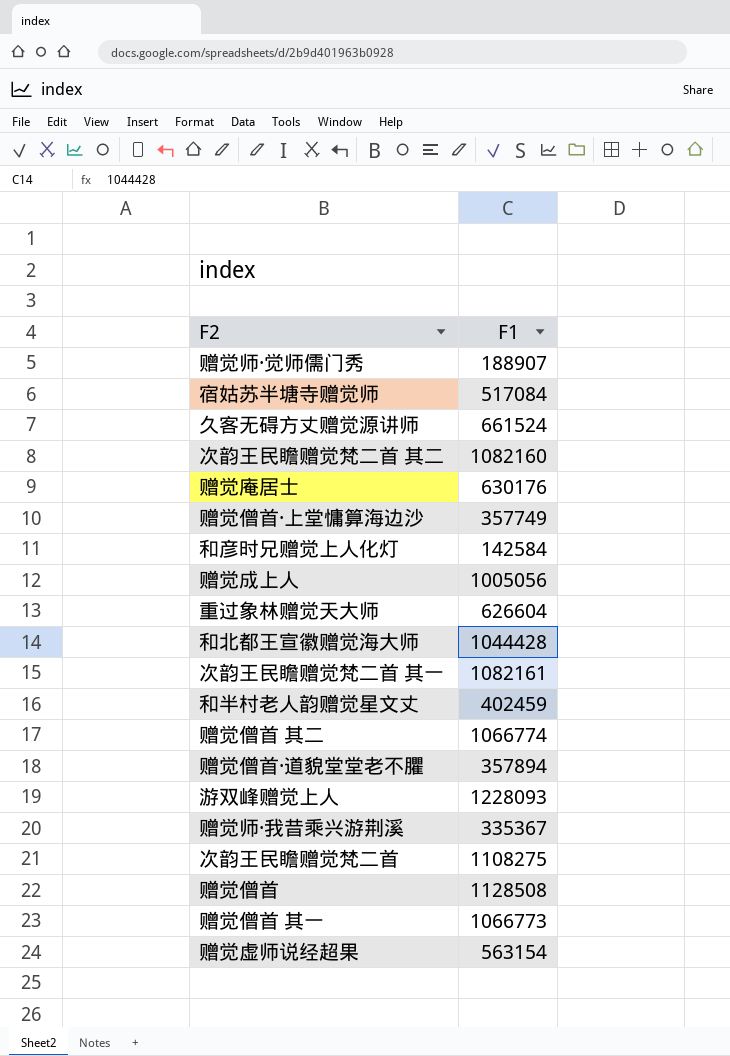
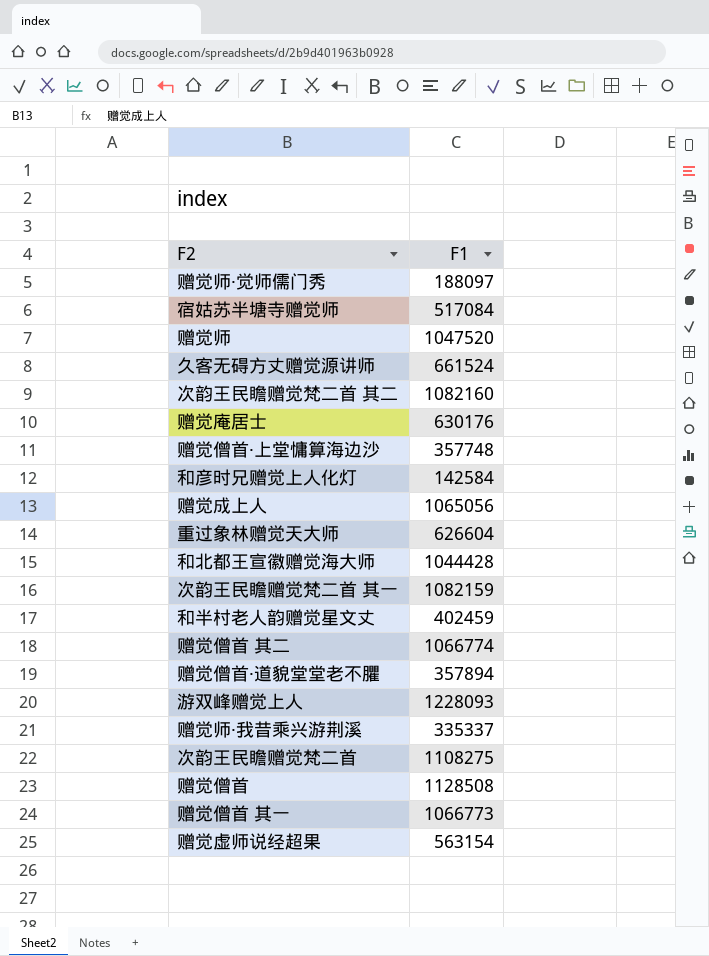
赠觉师·觉师儒门秀 | F1: 188907 -> 188097
row 赠觉师: none -> 1047520
赠觉僧首·上堂慵算海边沙 | F1: 357749 -> 357748
赠觉成上人 | F1: 1005056 -> 1065056
次韵王民瞻赠觉梵二首 其一 | F1: 1082161 -> 1082159
赠觉师·我昔乘兴游荆溪 | F1: 335367 -> 335337

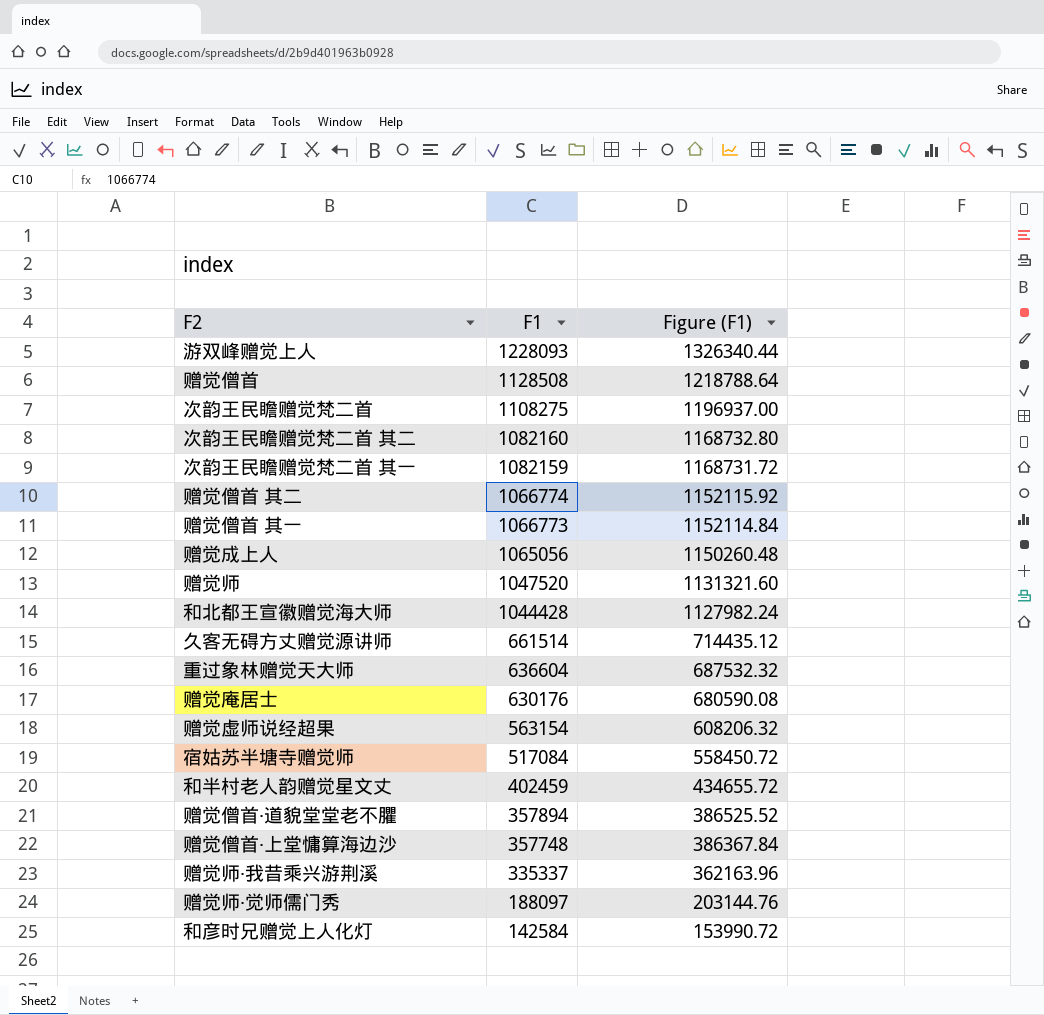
row order: none -> F1 descending
column Figure (F1) | formula: none -> [F1] * 1.08
久客无碍方丈赠觉源讲师 | F1: 661524 -> 661514
重过象林赠觉天大师 | F1: 626604 -> 636604

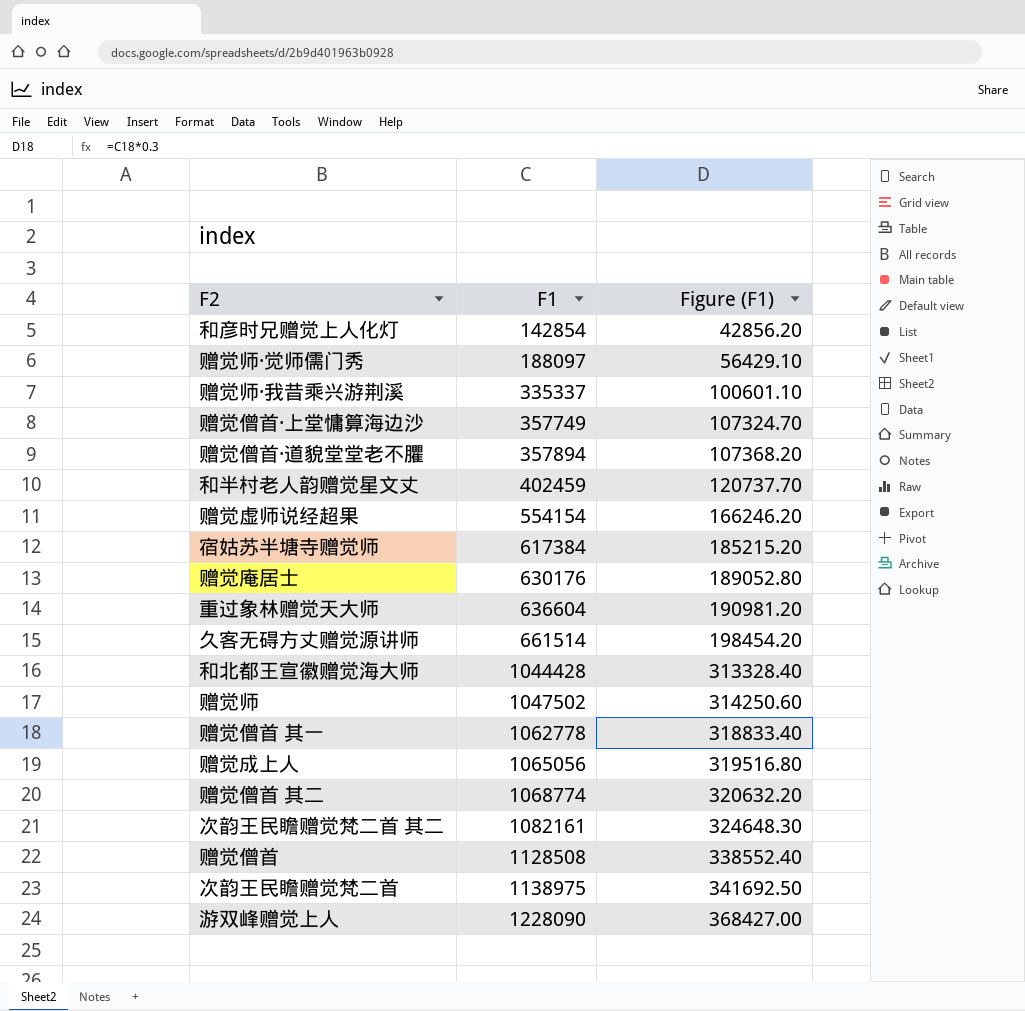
row order: F1 descending -> F1 ascending
column Figure (F1) | formula: [F1] * 1.08 -> [F1] * 0.3
row 次韵王民瞻赠觉梵二首 其一: 1082159 | 1168731.72 -> none
和彦时兄赠觉上人化灯 | F1: 142584 -> 142854
赠觉僧首·上堂慵算海边沙 | F1: 357748 -> 357749
赠觉虚师说经超果 | F1: 563154 -> 554154
宿姑苏半塘寺赠觉师 | F1: 517084 -> 617384
赠觉师 | F1: 1047520 -> 1047502
赠觉僧首 其一 | F1: 1066773 -> 1062778
赠觉僧首 其二 | F1: 1066774 -> 1068774
次韵王民瞻赠觉梵二首 其二 | F1: 1082160 -> 1082161
次韵王民瞻赠觉梵二首 | F1: 1108275 -> 1138975
游双峰赠觉上人 | F1: 1228093 -> 1228090

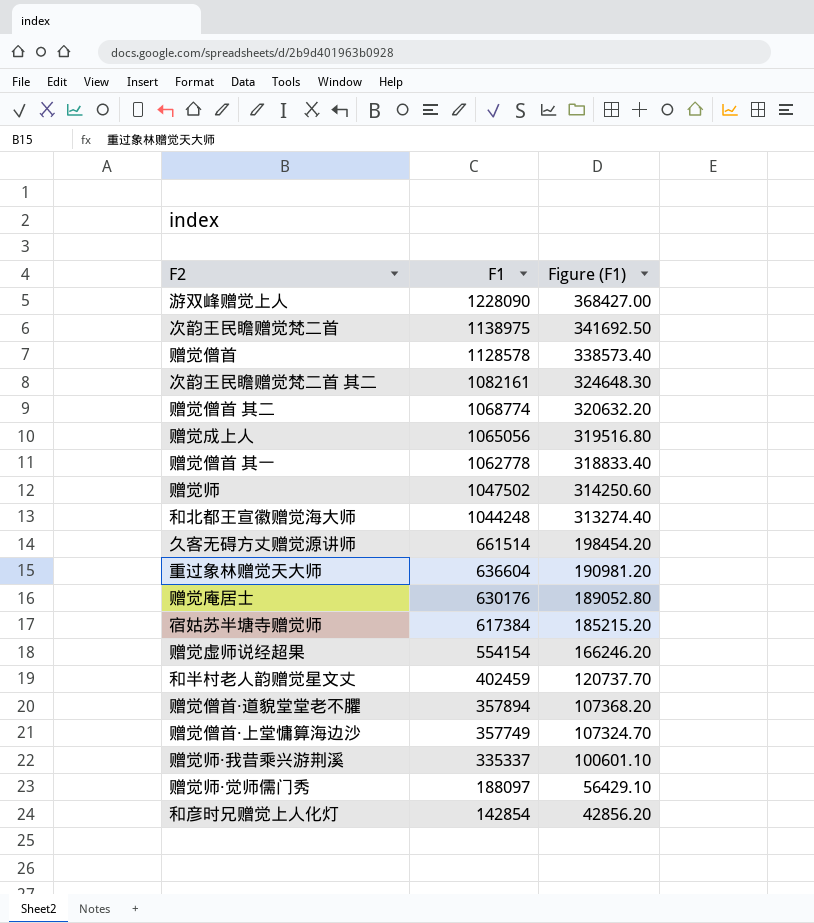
row order: F1 ascending -> F1 descending
赠觉僧首 | F1: 1128508 -> 1128578
赠觉僧首 | Figure (F1): 338552.40 -> 338573.40
和北都王宣徽赠觉海大师 | F1: 1044428 -> 1044248
和北都王宣徽赠觉海大师 | Figure (F1): 313328.40 -> 313274.40

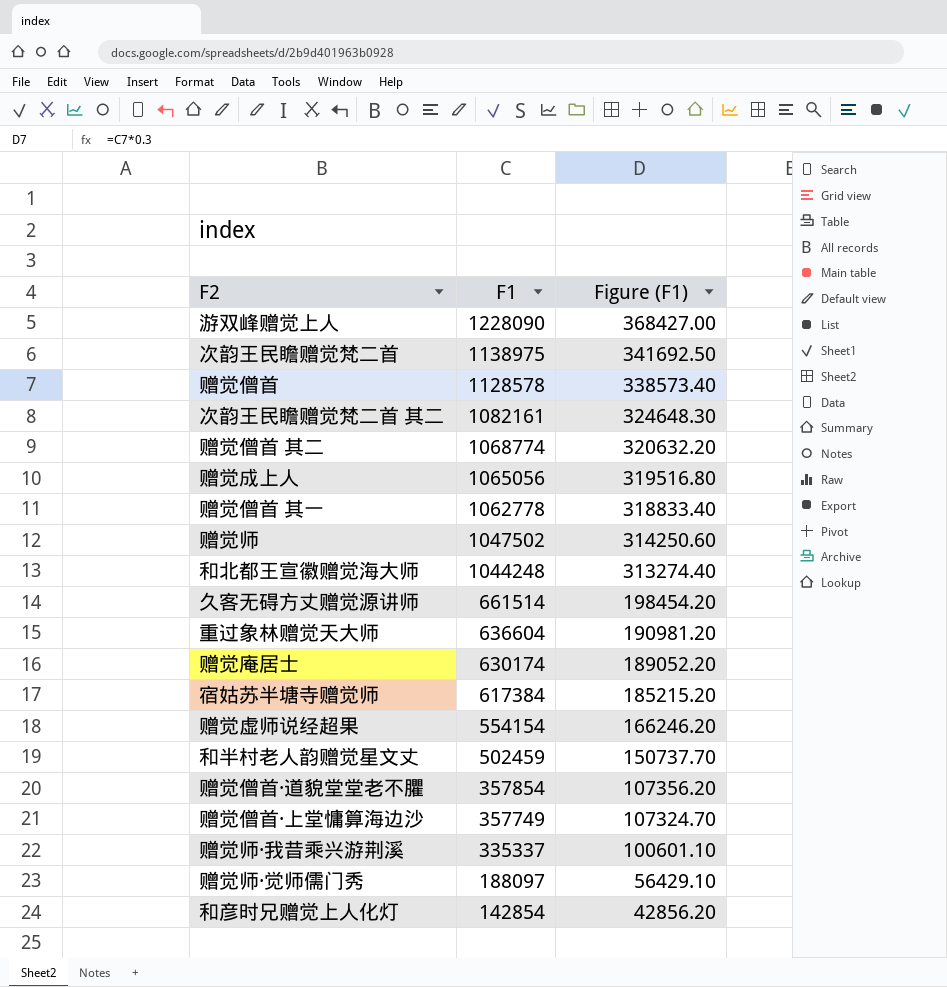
赠觉庵居士 | F1: 630176 -> 630174
赠觉庵居士 | Figure (F1): 189052.80 -> 189052.20
和半村老人韵赠觉星文丈 | F1: 402459 -> 502459
和半村老人韵赠觉星文丈 | Figure (F1): 120737.70 -> 150737.70
赠觉僧首·道貌堂堂老不臞 | F1: 357894 -> 357854
赠觉僧首·道貌堂堂老不臞 | Figure (F1): 107368.20 -> 107356.20

